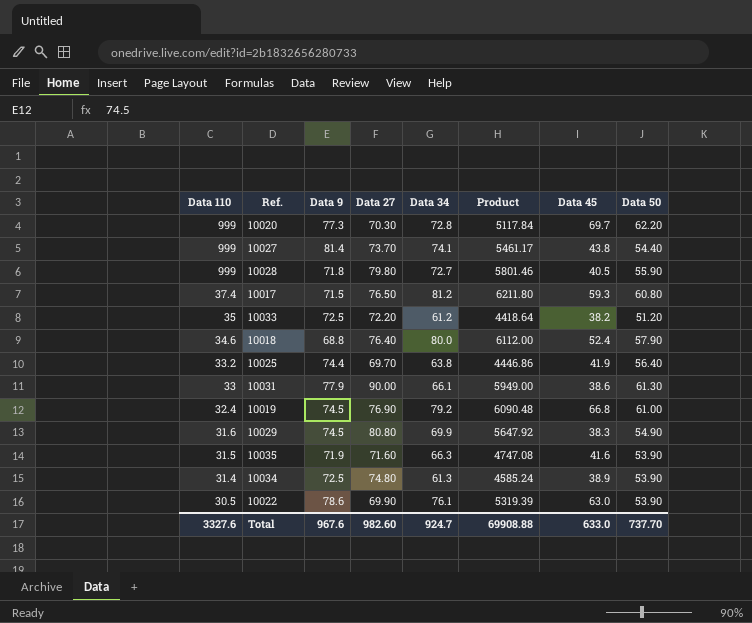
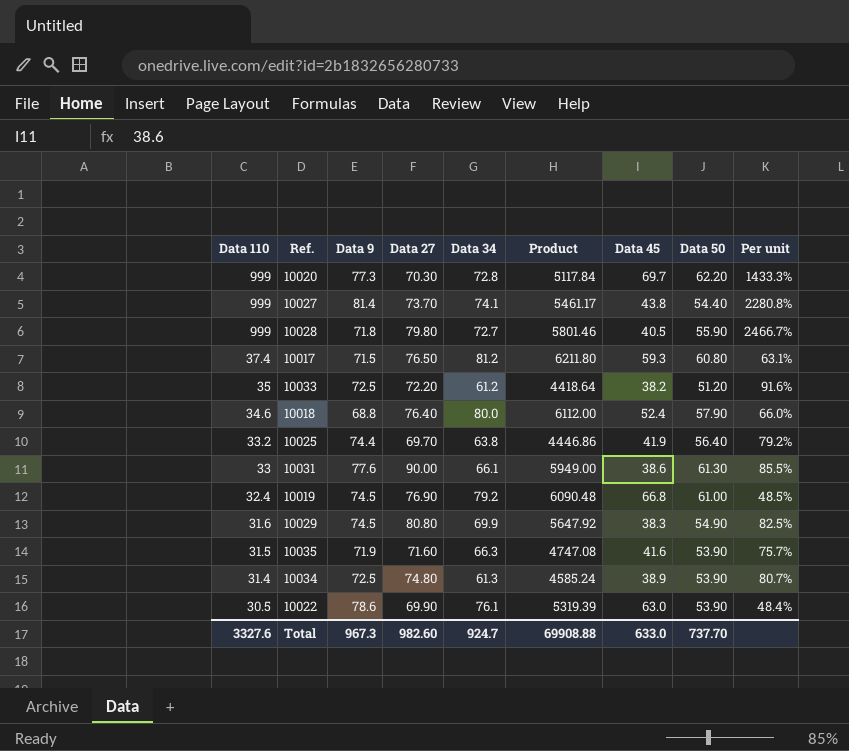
column Per unit | formula: none -> [Data 110] / [Data 45]
10031 | Data 9: 77.9 -> 77.6
Total | Data 9: 967.6 -> 967.3

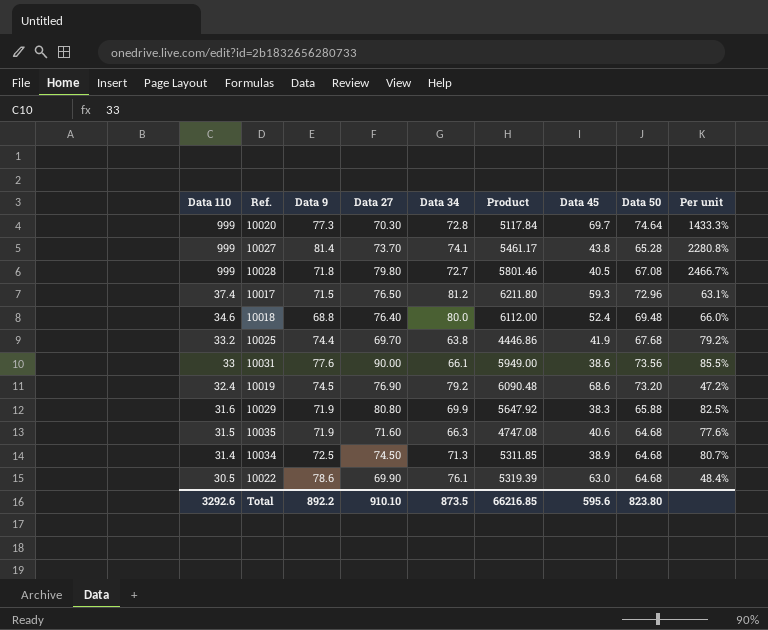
row 10033: 35 | 72.5 | 72.20 | 61.2 | 4418.64 | 38.2 | 51.20 | 91.6% -> none
10020 | Data 50: 62.20 -> 74.64
10027 | Data 50: 54.40 -> 65.28
10028 | Data 50: 55.90 -> 67.08
10017 | Data 50: 60.80 -> 72.96
10018 | Data 50: 57.90 -> 69.48
10025 | Data 50: 56.40 -> 67.68
10031 | Data 50: 61.30 -> 73.56
10019 | Data 45: 66.8 -> 68.6
10019 | Data 50: 61.00 -> 73.20
10019 | Per unit: 48.5% -> 47.2%
10029 | Data 9: 74.5 -> 71.9
10029 | Data 50: 54.90 -> 65.88
10035 | Data 45: 41.6 -> 40.6
10035 | Data 50: 53.90 -> 64.68
10035 | Per unit: 75.7% -> 77.6%
10034 | Data 27: 74.80 -> 74.50
10034 | Data 34: 61.3 -> 71.3
10034 | Product: 4585.24 -> 5311.85
10034 | Data 50: 53.90 -> 64.68
10022 | Data 50: 53.90 -> 64.68
Total | Data 110: 3327.6 -> 3292.6
Total | Data 9: 967.3 -> 892.2
Total | Data 27: 982.60 -> 910.10
Total | Data 34: 924.7 -> 873.5
Total | Product: 69908.88 -> 66216.85
Total | Data 45: 633.0 -> 595.6
Total | Data 50: 737.70 -> 823.80

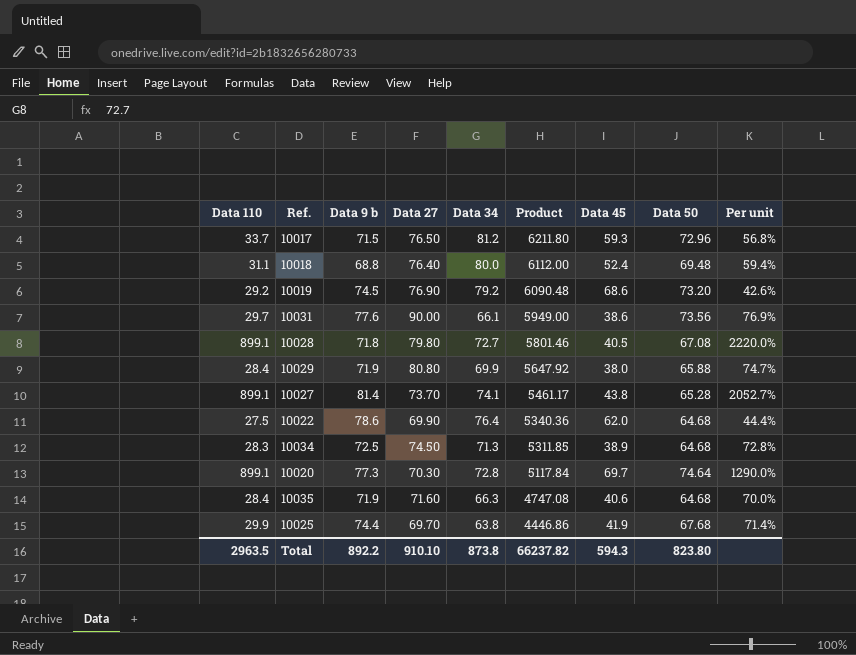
row order: Data 110 descending -> Product descending
column name: Data 9 -> Data 9 b
10017 | Data 110: 37.4 -> 33.7
10017 | Per unit: 63.1% -> 56.8%
10018 | Data 110: 34.6 -> 31.1
10018 | Per unit: 66.0% -> 59.4%
10019 | Data 110: 32.4 -> 29.2
10019 | Per unit: 47.2% -> 42.6%
10031 | Data 110: 33 -> 29.7
10031 | Per unit: 85.5% -> 76.9%
10028 | Data 110: 999 -> 899.1
10028 | Per unit: 2466.7% -> 2220.0%
10029 | Data 110: 31.6 -> 28.4
10029 | Data 45: 38.3 -> 38.0
10029 | Per unit: 82.5% -> 74.7%
10027 | Data 110: 999 -> 899.1
10027 | Per unit: 2280.8% -> 2052.7%
10022 | Data 110: 30.5 -> 27.5
10022 | Data 34: 76.1 -> 76.4
10022 | Product: 5319.39 -> 5340.36
10022 | Data 45: 63.0 -> 62.0
10022 | Per unit: 48.4% -> 44.4%
10034 | Data 110: 31.4 -> 28.3
10034 | Per unit: 80.7% -> 72.8%
10020 | Data 110: 999 -> 899.1
10020 | Per unit: 1433.3% -> 1290.0%
10035 | Data 110: 31.5 -> 28.4
10035 | Per unit: 77.6% -> 70.0%
10025 | Data 110: 33.2 -> 29.9
10025 | Per unit: 79.2% -> 71.4%
Total | Data 110: 3292.6 -> 2963.5
Total | Data 34: 873.5 -> 873.8
Total | Product: 66216.85 -> 66237.82
Total | Data 45: 595.6 -> 594.3

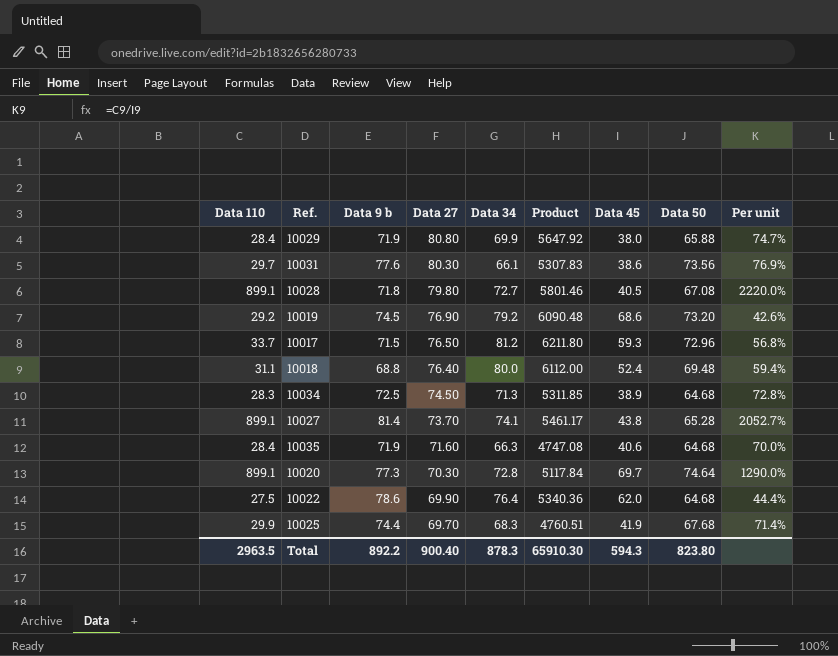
row order: Product descending -> Data 27 descending
10031 | Data 27: 90.00 -> 80.30
10031 | Product: 5949.00 -> 5307.83
10025 | Data 34: 63.8 -> 68.3
10025 | Product: 4446.86 -> 4760.51
Total | Data 27: 910.10 -> 900.40
Total | Data 34: 873.8 -> 878.3
Total | Product: 66237.82 -> 65910.30

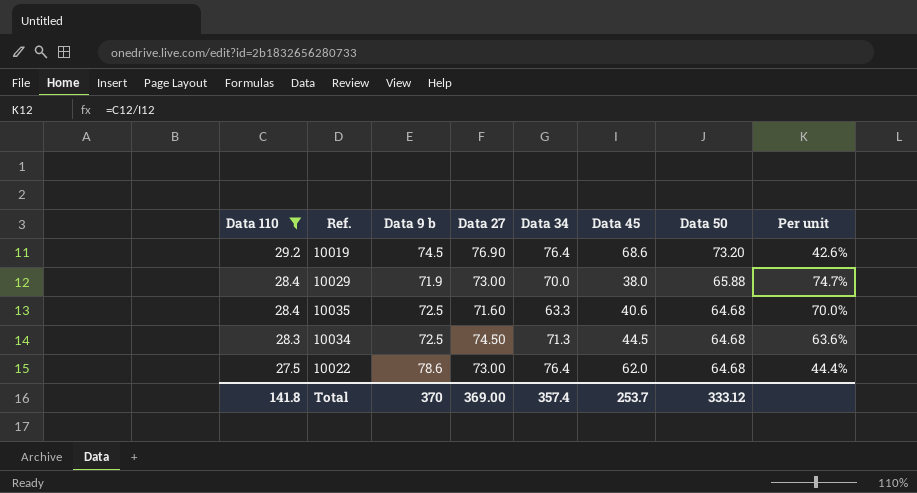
filter: none -> Data 110 <= 29.2
row order: Data 27 descending -> Data 110 descending
column Product | formula: [Data 27] * [Data 34] -> none
10019 | Data 34: 79.2 -> 76.4
10029 | Data 27: 80.80 -> 73.00
10029 | Data 34: 69.9 -> 70.0
10035 | Data 9 b: 71.9 -> 72.5
10035 | Data 34: 66.3 -> 63.3
10034 | Data 45: 38.9 -> 44.5
10034 | Per unit: 72.8% -> 63.6%
10022 | Data 27: 69.90 -> 73.00
Total | Data 110: 2963.5 -> 141.8
Total | Data 9 b: 892.2 -> 370
Total | Data 27: 900.40 -> 369.00
Total | Data 34: 878.3 -> 357.4
Total | Data 45: 594.3 -> 253.7
Total | Data 50: 823.80 -> 333.12

